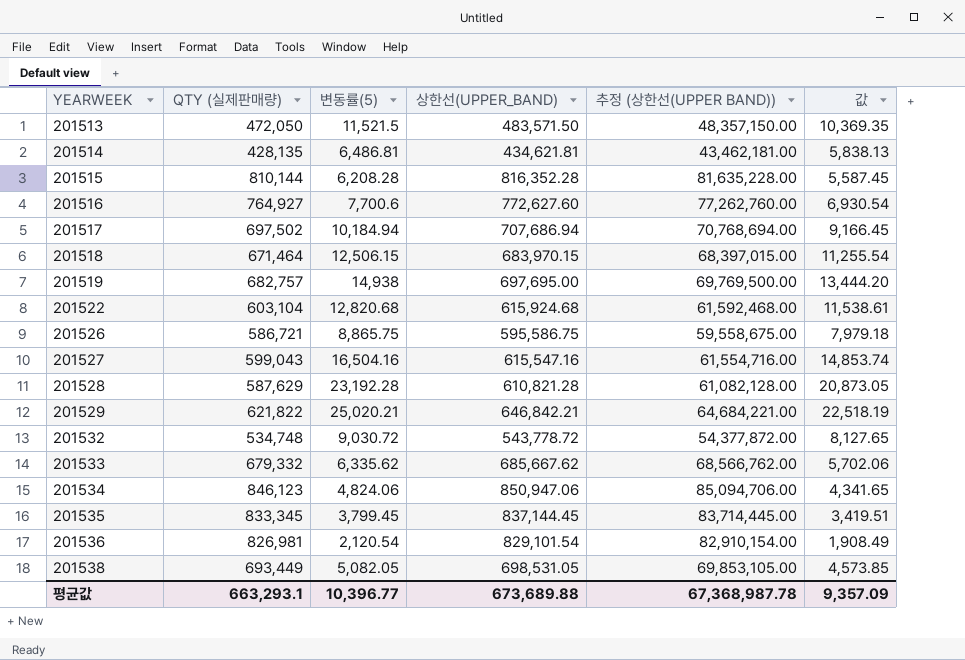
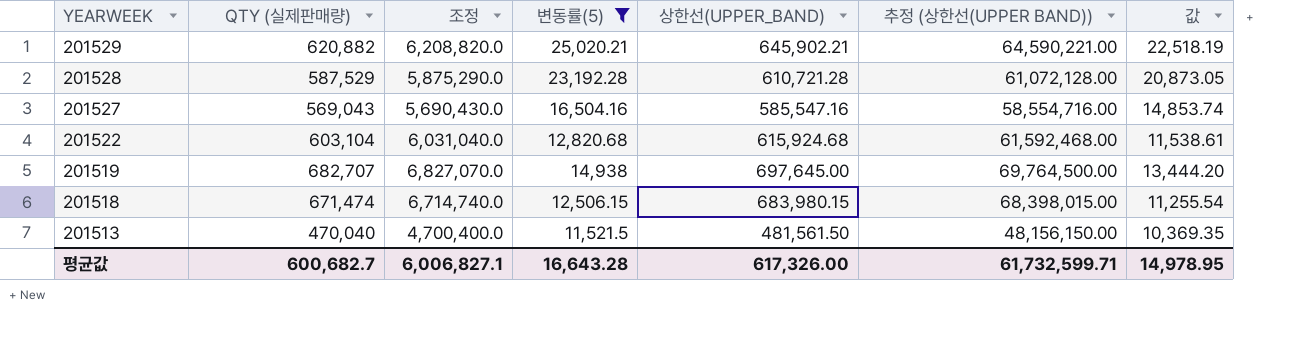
filter: none -> 변동률(5) >= 11,521.5
row order: YEARWEEK ascending -> YEARWEEK descending
column 조정 | formula: none -> [QTY (실제판매량)] * 10
201529 | QTY (실제판매량): 621,822 -> 620,882
201529 | 상한선(UPPER_BAND): 646,842.21 -> 645,902.21
201529 | 추정 (상한선(UPPER BAND)): 64,684,221.00 -> 64,590,221.00
201528 | QTY (실제판매량): 587,629 -> 587,529
201528 | 상한선(UPPER_BAND): 610,821.28 -> 610,721.28
201528 | 추정 (상한선(UPPER BAND)): 61,082,128.00 -> 61,072,128.00
201527 | QTY (실제판매량): 599,043 -> 569,043
201527 | 상한선(UPPER_BAND): 615,547.16 -> 585,547.16
201527 | 추정 (상한선(UPPER BAND)): 61,554,716.00 -> 58,554,716.00
201519 | QTY (실제판매량): 682,757 -> 682,707
201519 | 상한선(UPPER_BAND): 697,695.00 -> 697,645.00
201519 | 추정 (상한선(UPPER BAND)): 69,769,500.00 -> 69,764,500.00
201518 | QTY (실제판매량): 671,464 -> 671,474
201518 | 상한선(UPPER_BAND): 683,970.15 -> 683,980.15
201518 | 추정 (상한선(UPPER BAND)): 68,397,015.00 -> 68,398,015.00
201513 | QTY (실제판매량): 472,050 -> 470,040
201513 | 상한선(UPPER_BAND): 483,571.50 -> 481,561.50
201513 | 추정 (상한선(UPPER BAND)): 48,357,150.00 -> 48,156,150.00
평균값 | QTY (실제판매량): 663,293.1 -> 600,682.7
평균값 | 변동률(5): 10,396.77 -> 16,643.28
평균값 | 상한선(UPPER_BAND): 673,689.88 -> 617,326.00
평균값 | 추정 (상한선(UPPER BAND)): 67,368,987.78 -> 61,732,599.71
평균값 | 값: 9,357.09 -> 14,978.95

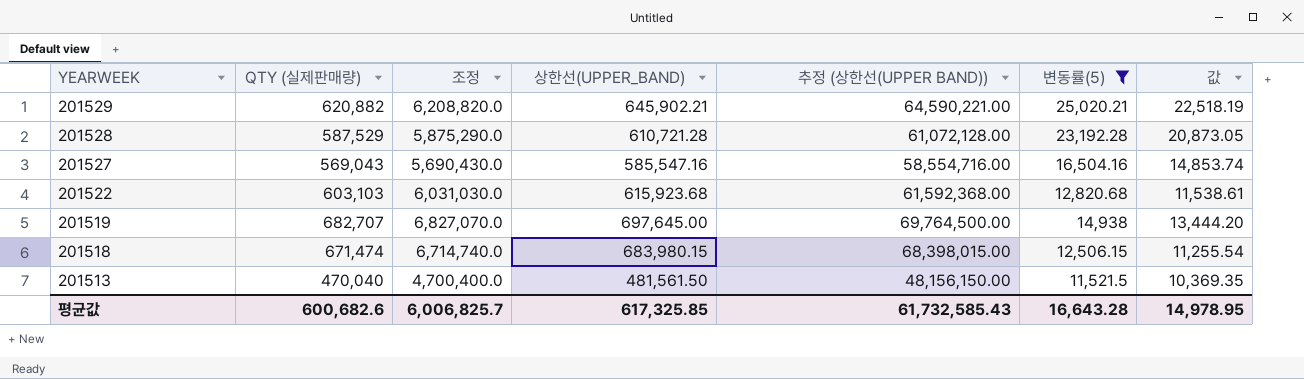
column 변동률(5) | position: 4 -> 6
201522 | QTY (실제판매량): 603,104 -> 603,103
201522 | 조정: 6,031,040.0 -> 6,031,030.0
201522 | 상한선(UPPER_BAND): 615,924.68 -> 615,923.68
201522 | 추정 (상한선(UPPER BAND)): 61,592,468.00 -> 61,592,368.00
평균값 | QTY (실제판매량): 600,682.7 -> 600,682.6
평균값 | 조정: 6,006,827.1 -> 6,006,825.7
평균값 | 상한선(UPPER_BAND): 617,326.00 -> 617,325.85
평균값 | 추정 (상한선(UPPER BAND)): 61,732,599.71 -> 61,732,585.43

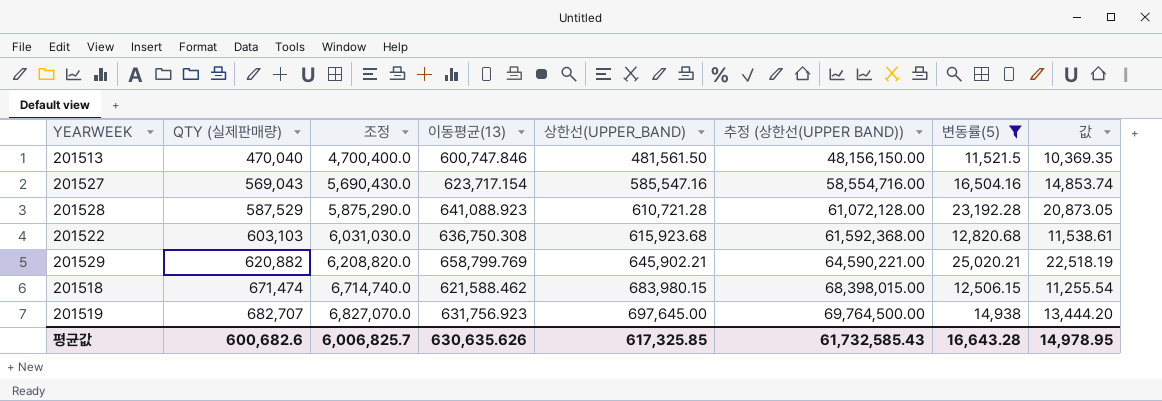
row order: YEARWEEK descending -> QTY (실제판매량) ascending
column 이동평균(13) | position: none -> 4

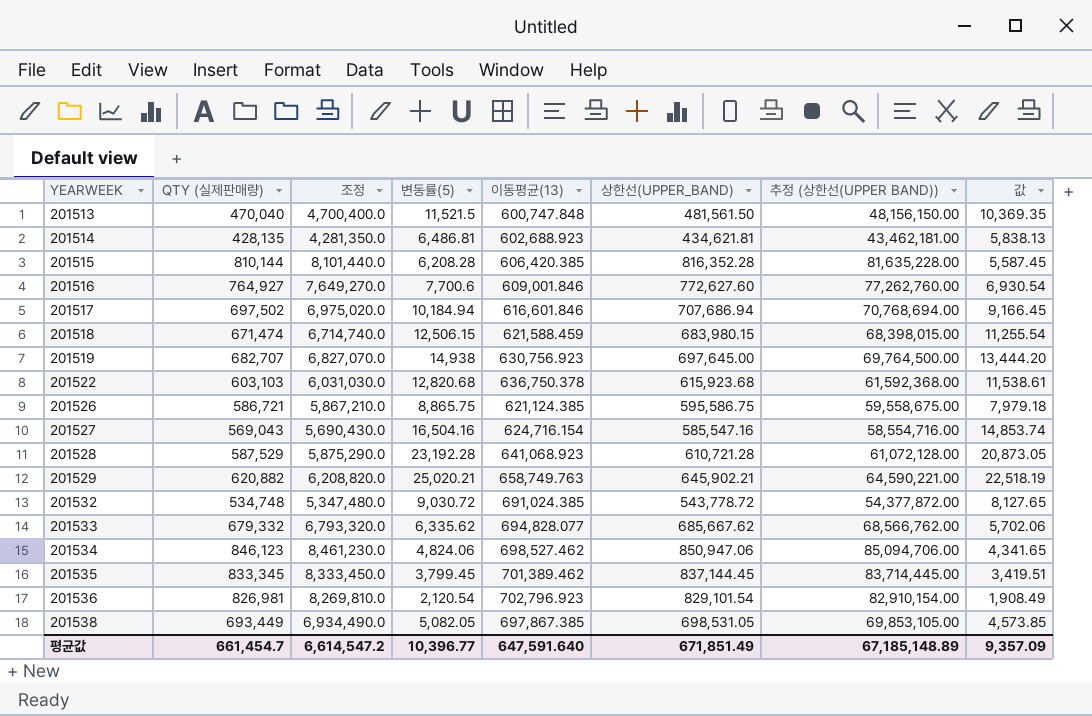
filter: 변동률(5) >= 11,521.5 -> none
row order: QTY (실제판매량) ascending -> YEARWEEK ascending
column 변동률(5) | position: 7 -> 4
201513 | 이동평균(13): 600,747.846 -> 600,747.848
201518 | 이동평균(13): 621,588.462 -> 621,588.459
201519 | 이동평균(13): 631,756.923 -> 630,756.923
201522 | 이동평균(13): 636,750.308 -> 636,750.378
201527 | 이동평균(13): 623,717.154 -> 624,716.154
201528 | 이동평균(13): 641,088.923 -> 641,068.923
201529 | 이동평균(13): 658,799.769 -> 658,749.763
평균값 | QTY (실제판매량): 600,682.6 -> 661,454.7
평균값 | 조정: 6,006,825.7 -> 6,614,547.2
평균값 | 변동률(5): 16,643.28 -> 10,396.77
평균값 | 이동평균(13): 630,635.626 -> 647,591.640
평균값 | 상한선(UPPER_BAND): 617,325.85 -> 671,851.49
평균값 | 추정 (상한선(UPPER BAND)): 61,732,585.43 -> 67,185,148.89
평균값 | 값: 14,978.95 -> 9,357.09

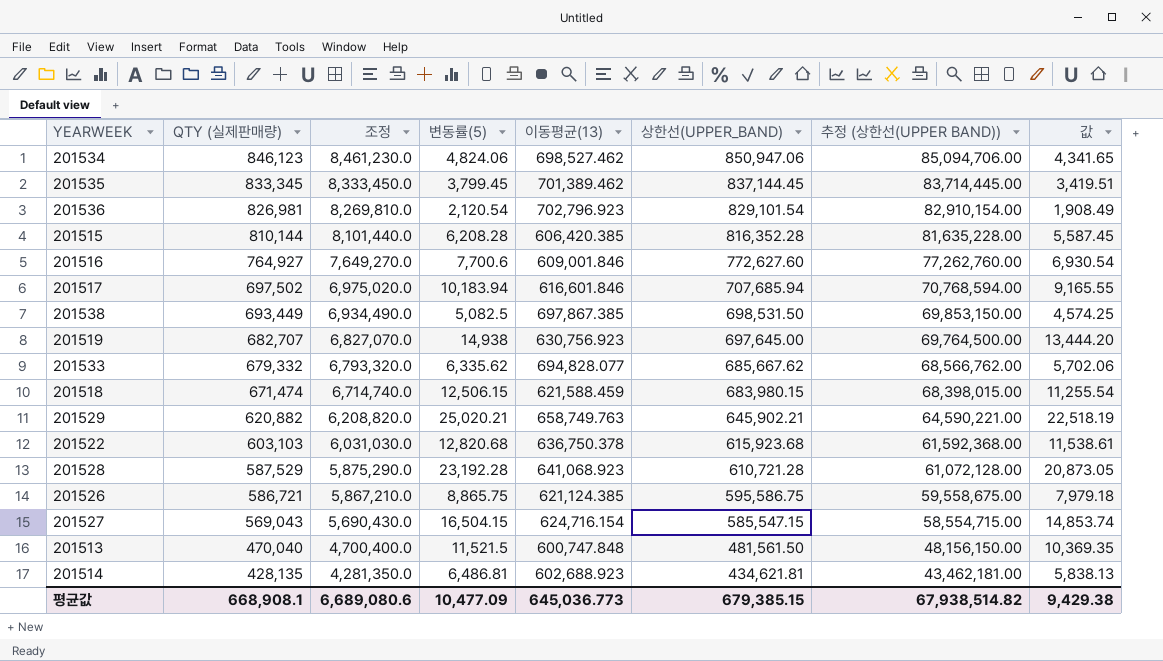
row order: YEARWEEK ascending -> QTY (실제판매량) descending
row 201532: 534,748 | 5,347,480.0 | 9,030.72 | 691,024.385 | 543,778.72 | 54,377,872.00 | 8,127.65 -> none
201517 | 변동률(5): 10,184.94 -> 10,183.94
201517 | 상한선(UPPER_BAND): 707,686.94 -> 707,685.94
201517 | 추정 (상한선(UPPER BAND)): 70,768,694.00 -> 70,768,594.00
201517 | 값: 9,166.45 -> 9,165.55
201538 | 변동률(5): 5,082.05 -> 5,082.5
201538 | 상한선(UPPER_BAND): 698,531.05 -> 698,531.50
201538 | 추정 (상한선(UPPER BAND)): 69,853,105.00 -> 69,853,150.00
201538 | 값: 4,573.85 -> 4,574.25
201527 | 변동률(5): 16,504.16 -> 16,504.15
201527 | 상한선(UPPER_BAND): 585,547.16 -> 585,547.15
201527 | 추정 (상한선(UPPER BAND)): 58,554,716.00 -> 58,554,715.00
평균값 | QTY (실제판매량): 661,454.7 -> 668,908.1
평균값 | 조정: 6,614,547.2 -> 6,689,080.6
평균값 | 변동률(5): 10,396.77 -> 10,477.09
평균값 | 이동평균(13): 647,591.640 -> 645,036.773
평균값 | 상한선(UPPER_BAND): 671,851.49 -> 679,385.15
평균값 | 추정 (상한선(UPPER BAND)): 67,185,148.89 -> 67,938,514.82
평균값 | 값: 9,357.09 -> 9,429.38

